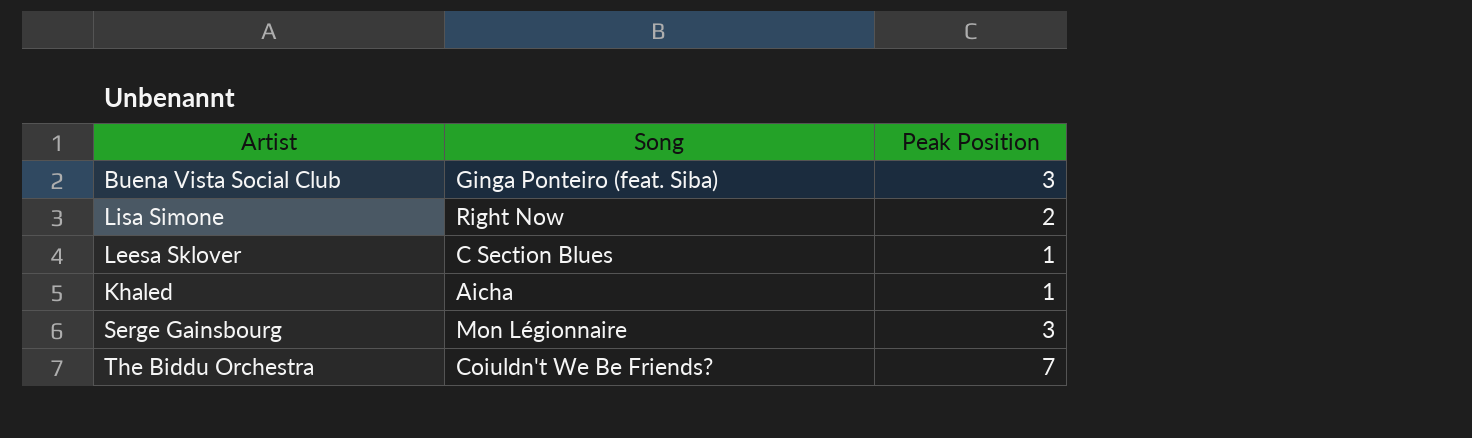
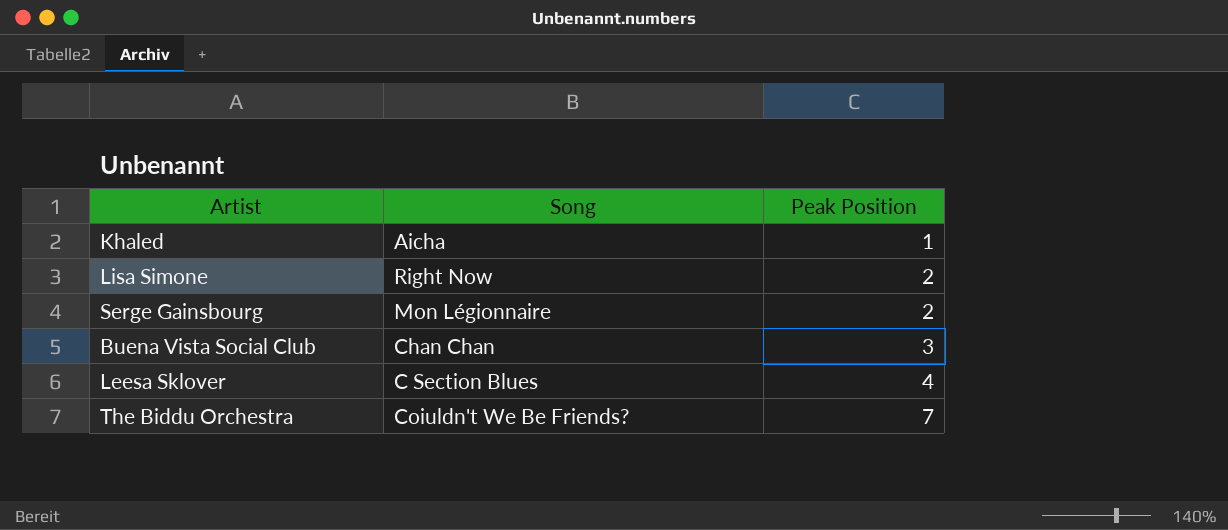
row order: none -> Peak Position ascending
Serge Gainsbourg | Peak Position: 3 -> 2
Buena Vista Social Club | Song: Ginga Ponteiro (feat. Siba) -> Chan Chan
Leesa Sklover | Peak Position: 1 -> 4

